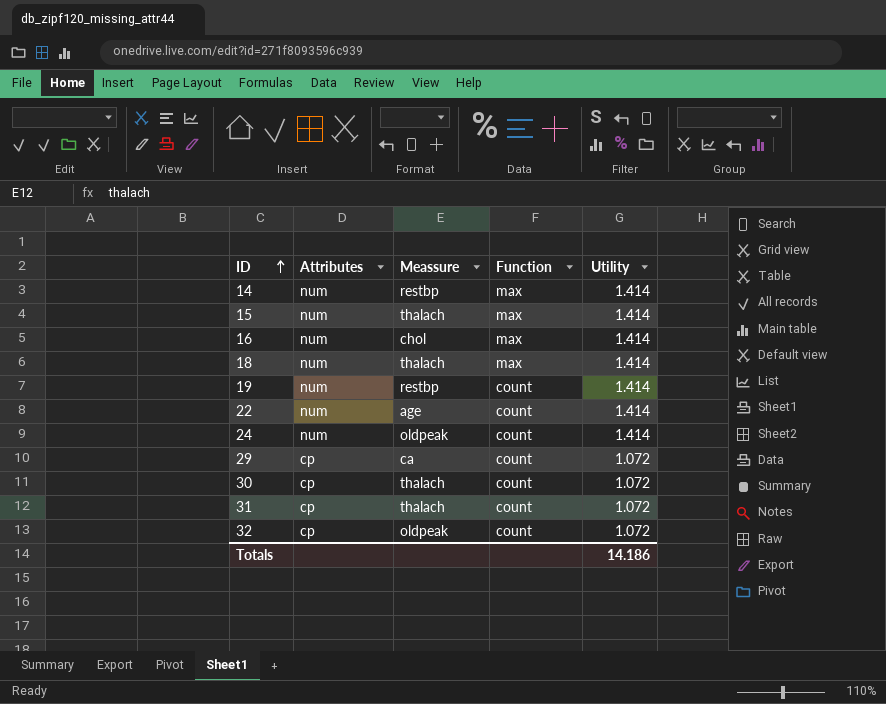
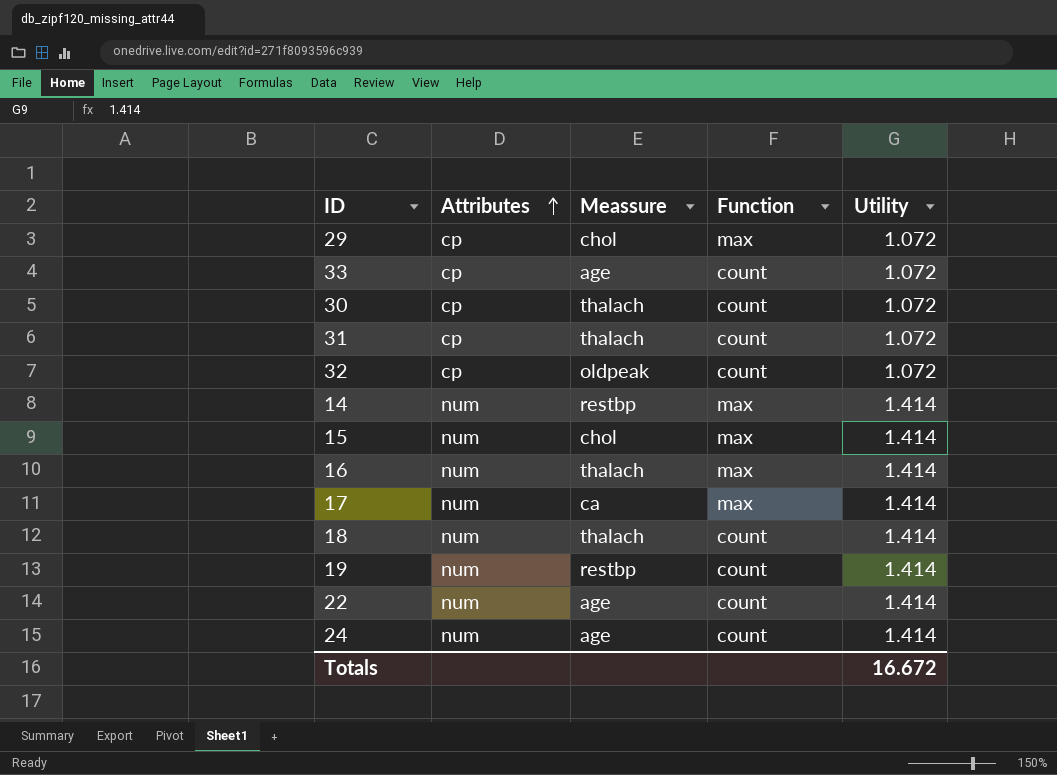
row order: ID ascending -> Attributes ascending
29 | Meassure: ca -> chol
29 | Function: count -> max
row 33: none -> cp | age | count | 1.072
15 | Meassure: thalach -> chol
16 | Meassure: chol -> thalach
row 17: none -> num | ca | max | 1.414
18 | Function: max -> count
24 | Meassure: oldpeak -> age
Totals | Utility: 14.186 -> 16.672

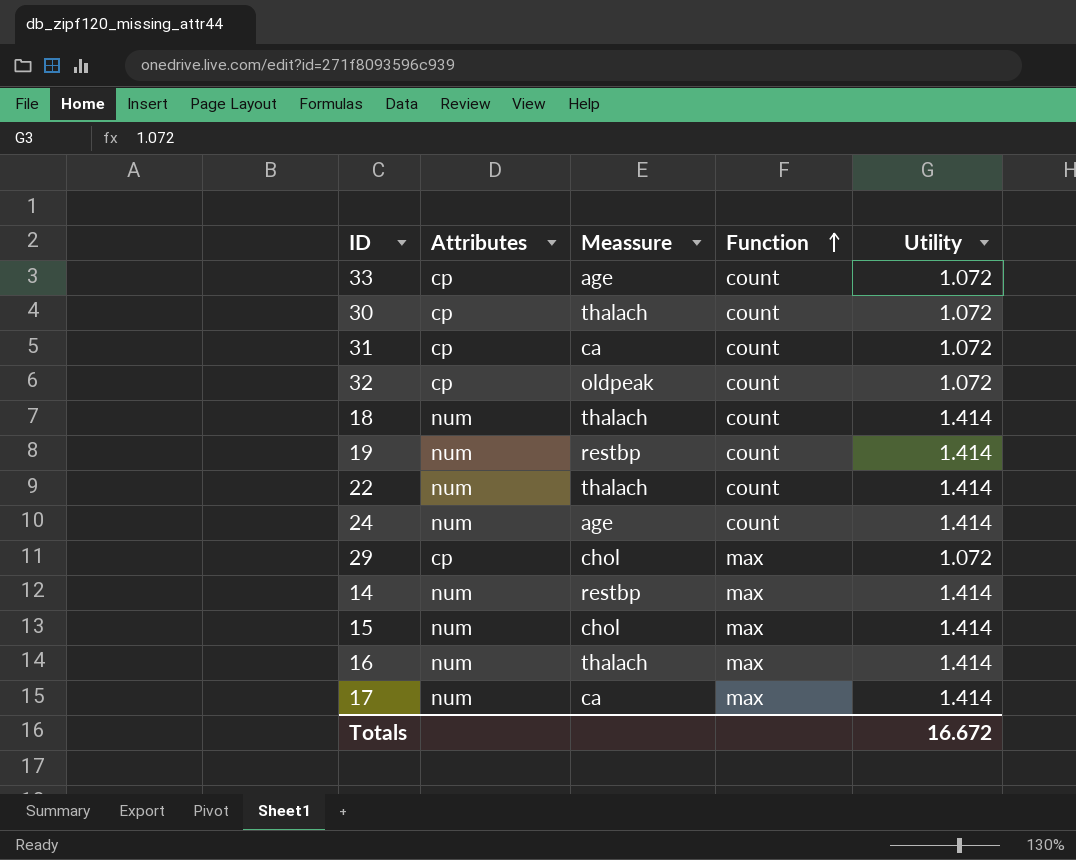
row order: Attributes ascending -> Function ascending
31 | Meassure: thalach -> ca
22 | Meassure: age -> thalach

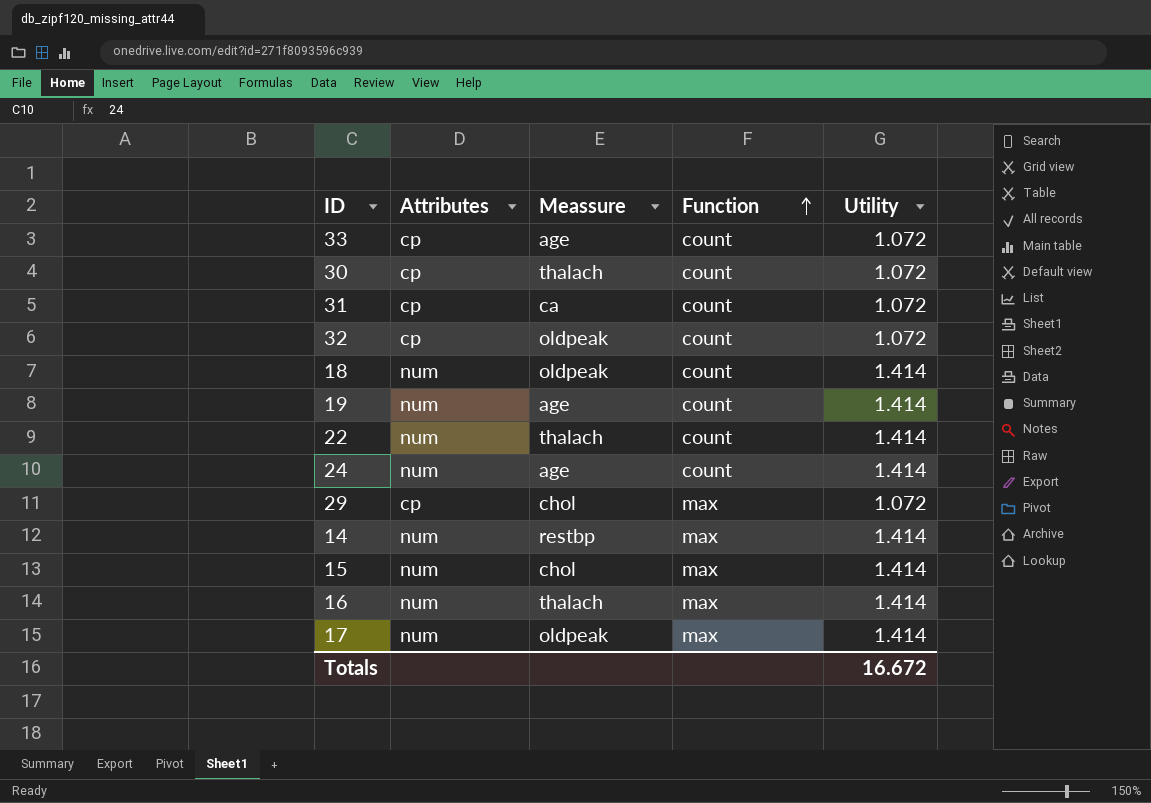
18 | Meassure: thalach -> oldpeak
19 | Meassure: restbp -> age
17 | Meassure: ca -> oldpeak

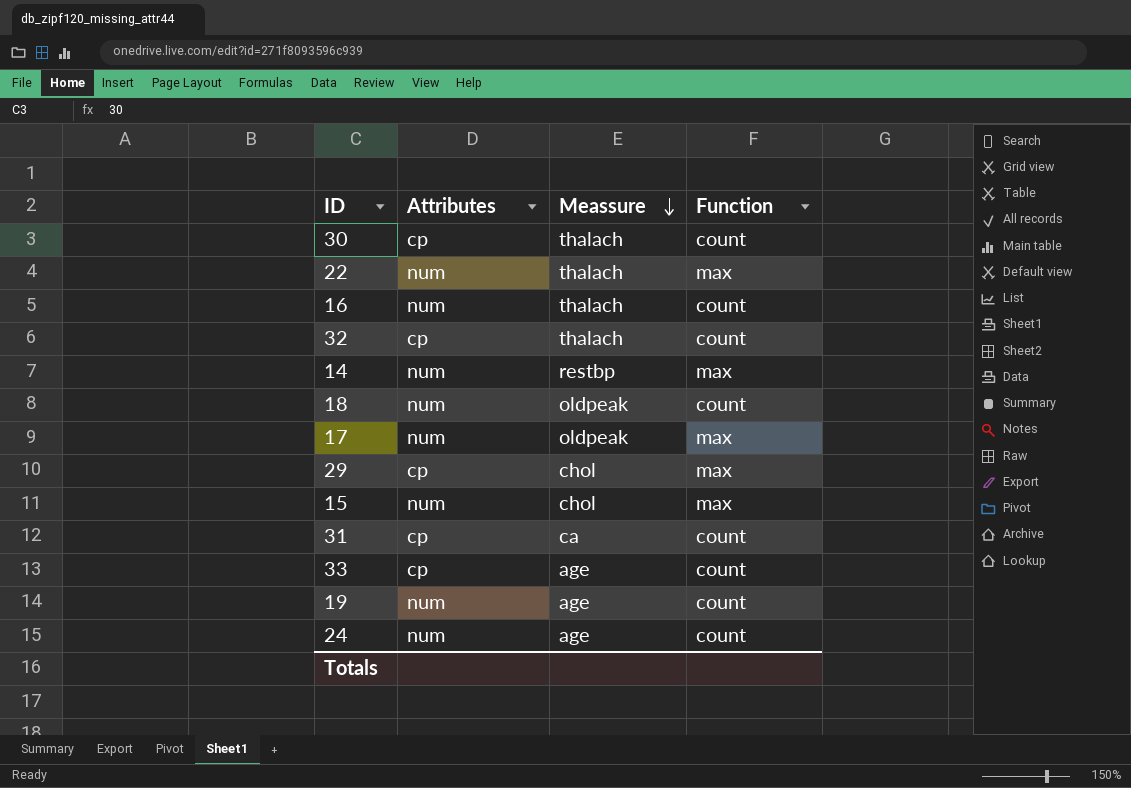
row order: Function ascending -> Meassure descending
column Utility | position: 5 -> none
22 | Function: count -> max
16 | Function: max -> count
32 | Meassure: oldpeak -> thalach

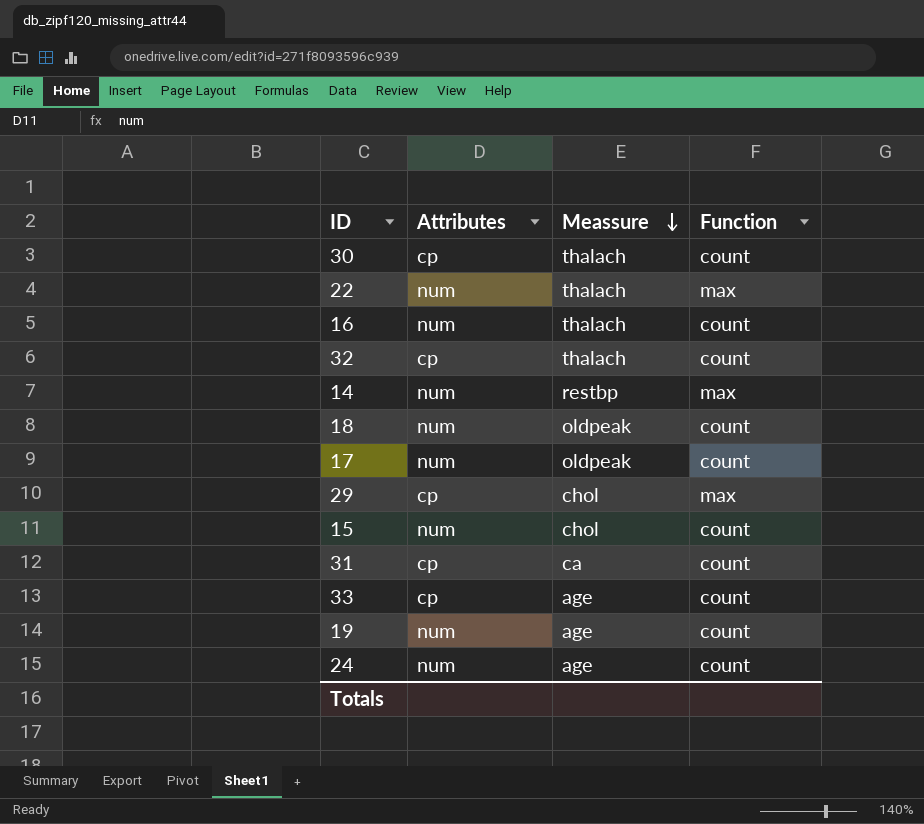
17 | Function: max -> count
15 | Function: max -> count

